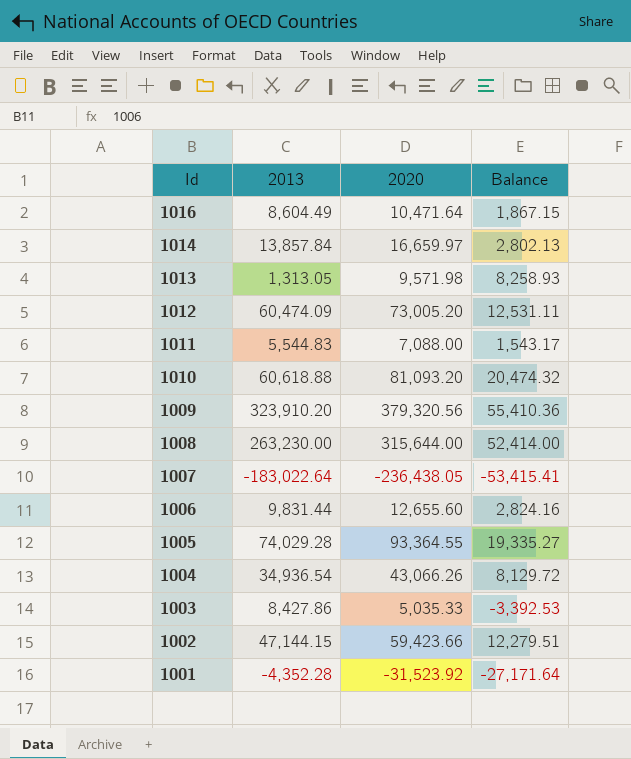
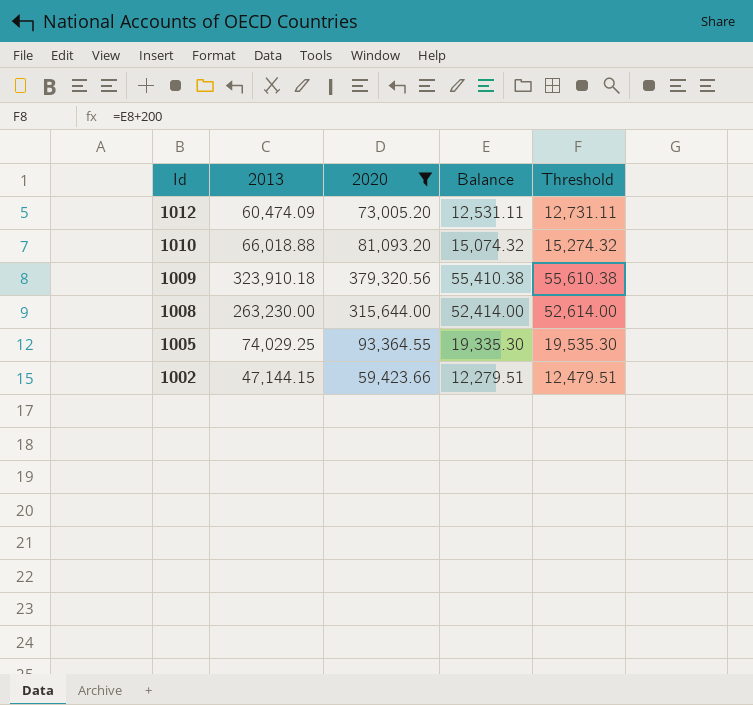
filter: none -> 2020 >= 59,423.66
column Threshold | formula: none -> [Balance] + 200
1010 | 2013: 60,618.88 -> 66,018.88
1010 | Balance: 20,474.32 -> 15,074.32
1009 | 2013: 323,910.20 -> 323,910.18
1009 | Balance: 55,410.36 -> 55,410.38
1005 | 2013: 74,029.28 -> 74,029.25
1005 | Balance: 19,335.27 -> 19,335.30

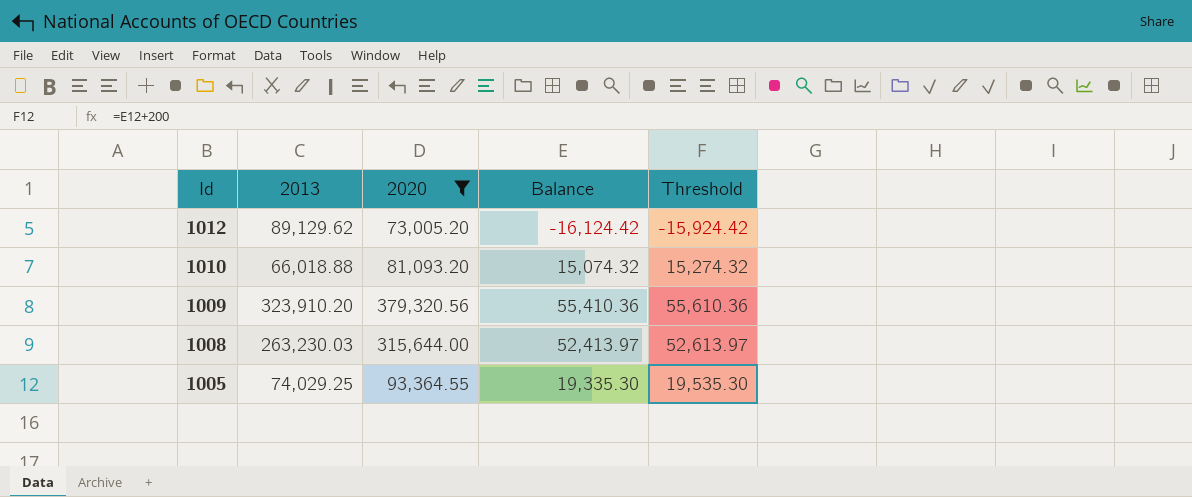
row 1002: 47,144.15 | 59,423.66 | 12,279.51 | 12,479.51 -> none
1012 | 2013: 60,474.09 -> 89,129.62
1012 | Balance: 12,531.11 -> -16,124.42
1012 | Threshold: 12,731.11 -> -15,924.42
1009 | 2013: 323,910.18 -> 323,910.20
1009 | Balance: 55,410.38 -> 55,410.36
1009 | Threshold: 55,610.38 -> 55,610.36
1008 | 2013: 263,230.00 -> 263,230.03
1008 | Balance: 52,414.00 -> 52,413.97
1008 | Threshold: 52,614.00 -> 52,613.97

